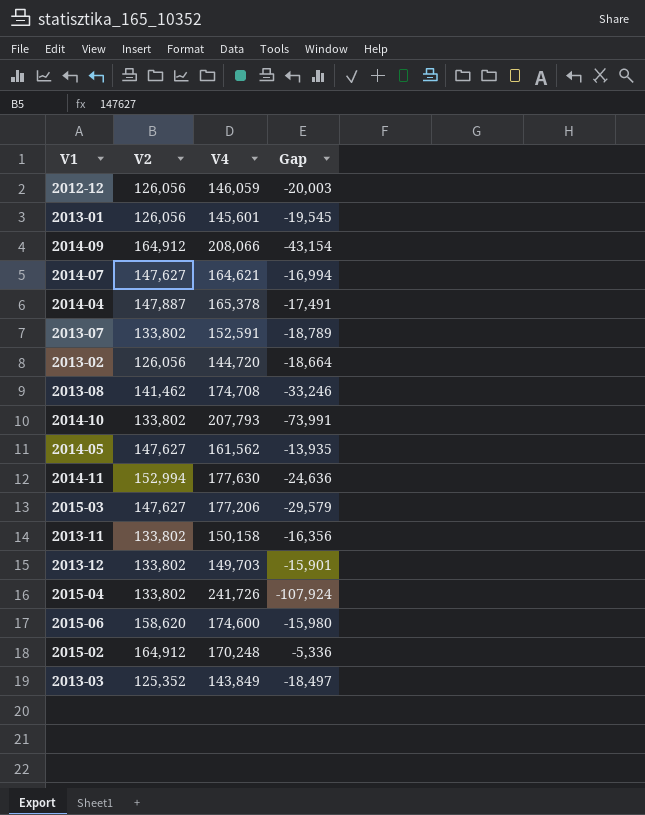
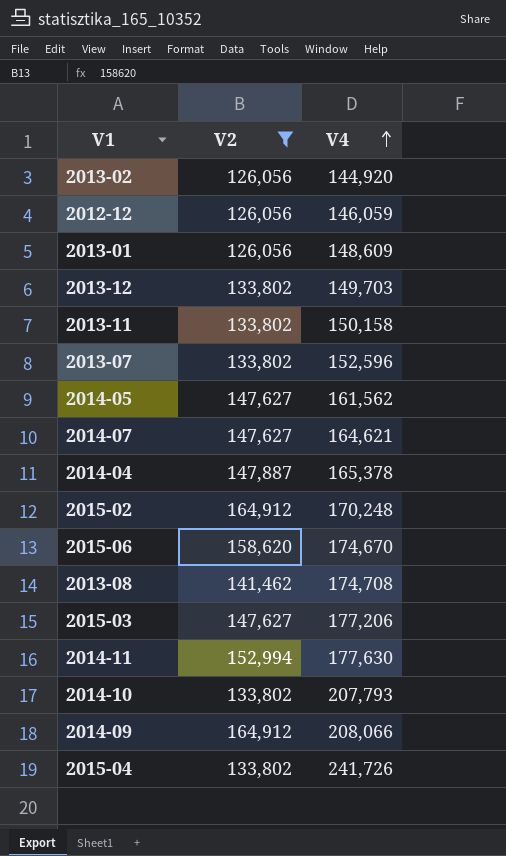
filter: none -> V2 != 125,352
row order: none -> V4 ascending
column Gap | formula: [V2] - [V4] -> none
2013-02 | V4: 144,720 -> 144,920
2013-01 | V4: 145,601 -> 148,609
2013-07 | V4: 152,591 -> 152,596
2015-06 | V4: 174,600 -> 174,670

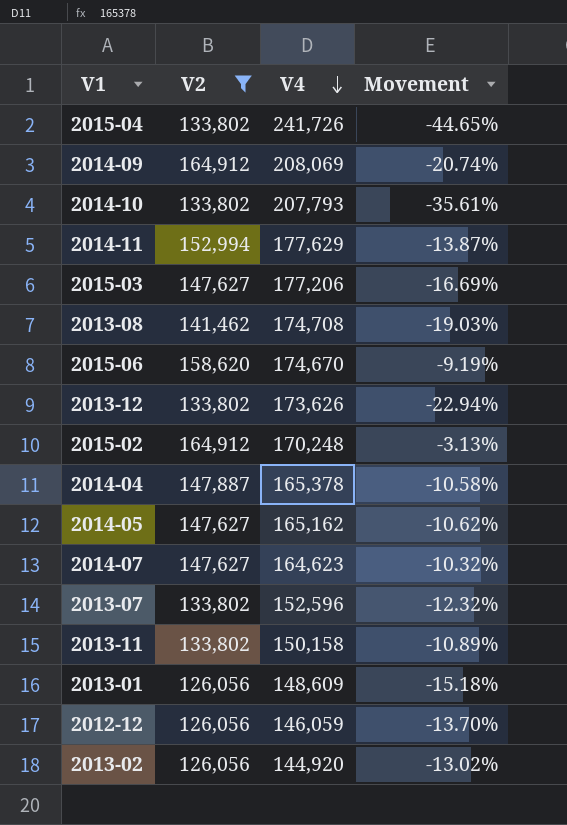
row order: V4 ascending -> V4 descending
column Movement | formula: none -> ([V2] - [V4]) / [V4]
2014-09 | V4: 208,066 -> 208,069
2014-11 | V4: 177,630 -> 177,629
2013-12 | V4: 149,703 -> 173,626
2014-05 | V4: 161,562 -> 165,162
2014-07 | V4: 164,621 -> 164,623

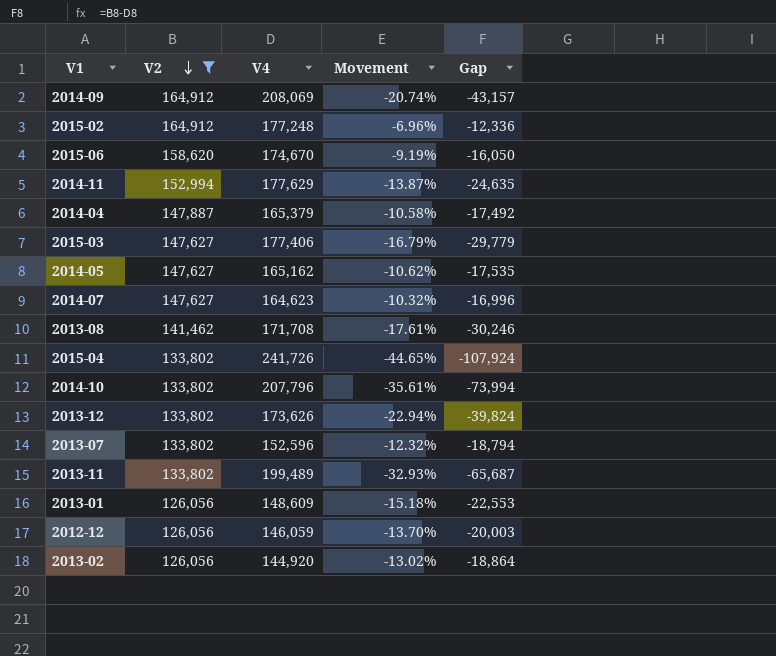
row order: V4 descending -> V2 descending
column Gap | formula: none -> [V2] - [V4]
2015-02 | V4: 170,248 -> 177,248
2015-02 | Movement: -3.13% -> -6.96%
2014-04 | V4: 165,378 -> 165,379
2015-03 | V4: 177,206 -> 177,406
2015-03 | Movement: -16.69% -> -16.79%
2013-08 | V4: 174,708 -> 171,708
2013-08 | Movement: -19.03% -> -17.61%
2014-10 | V4: 207,793 -> 207,796
2013-11 | V4: 150,158 -> 199,489
2013-11 | Movement: -10.89% -> -32.93%

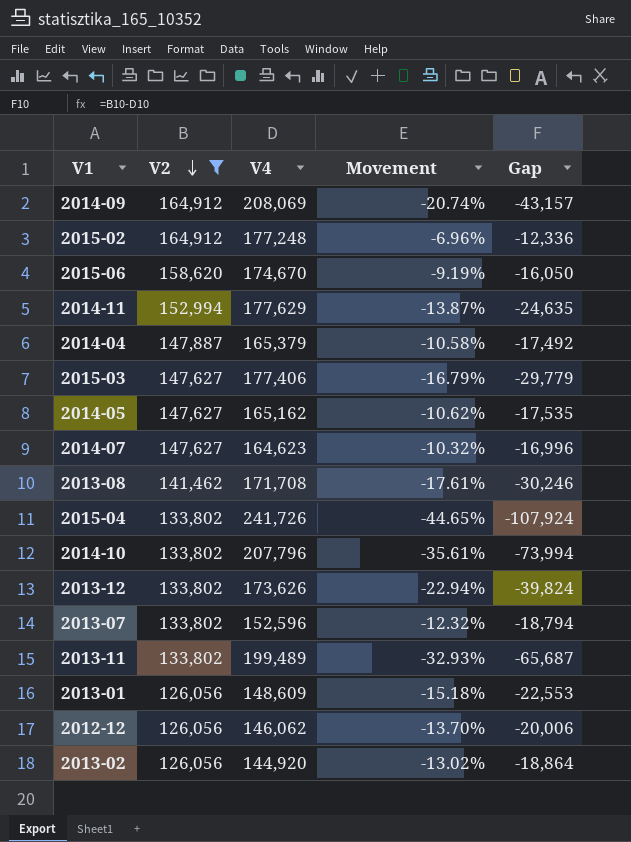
2012-12 | V4: 146,059 -> 146,062
2012-12 | Gap: -20,003 -> -20,006

